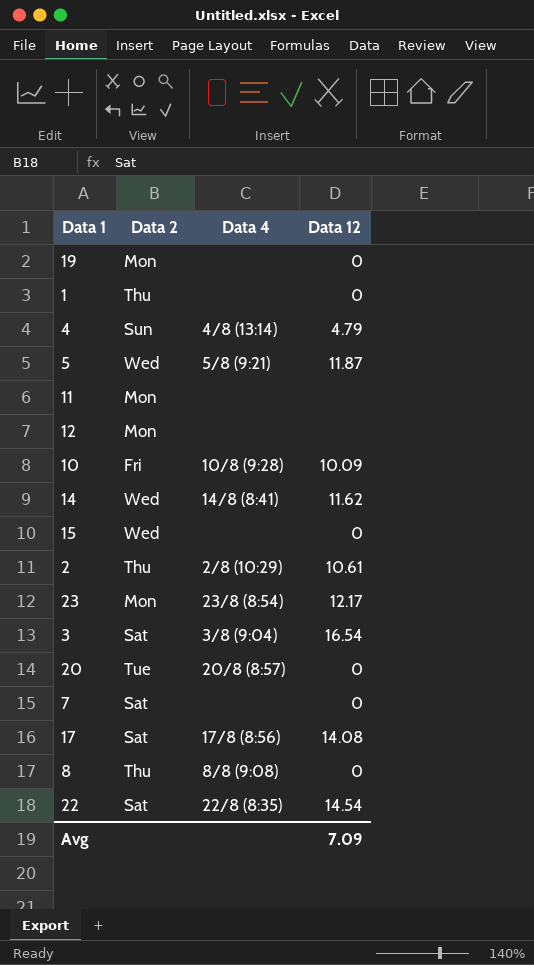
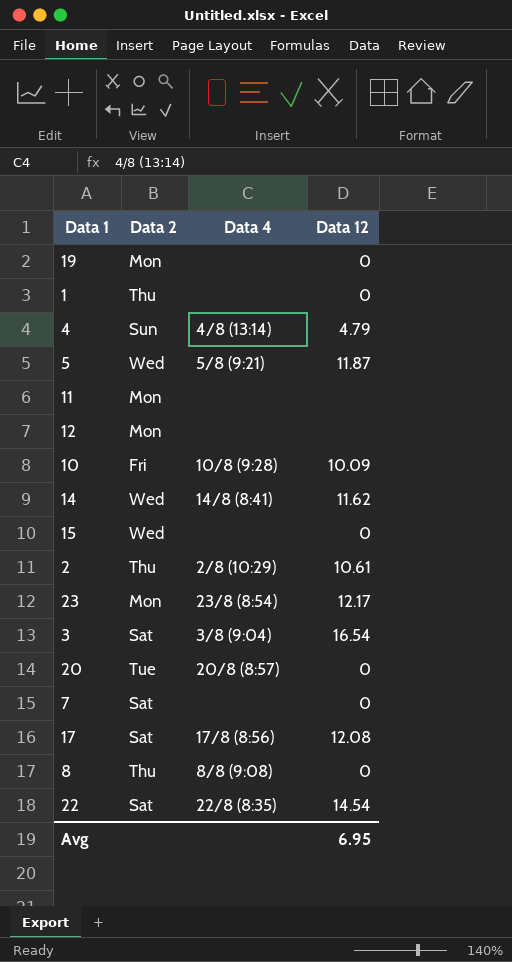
17 | Data 12: 14.08 -> 12.08
Avg | Data 12: 7.09 -> 6.95

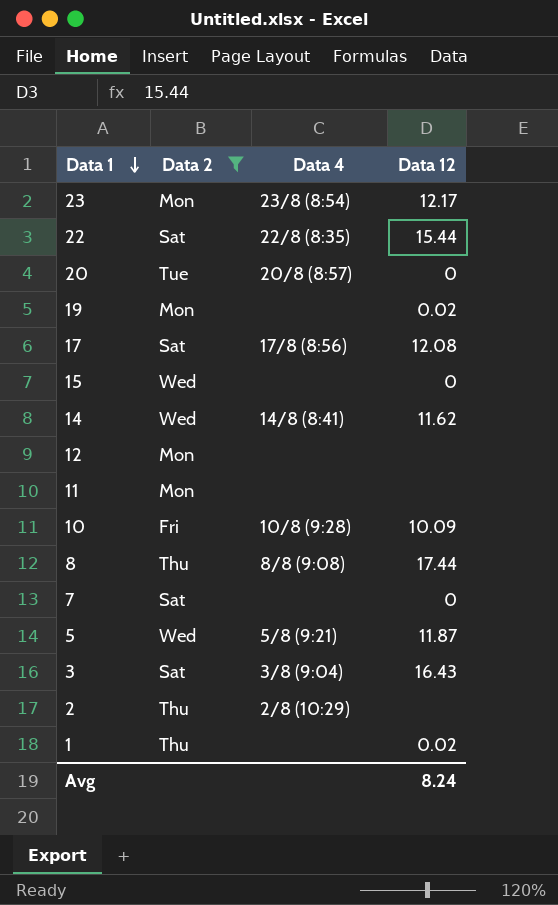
filter: none -> Data 2 != Sun
row order: none -> Data 1 descending
22 | Data 12: 14.54 -> 15.44
19 | Data 12: 0 -> 0.02
8 | Data 12: 0 -> 17.44
3 | Data 12: 16.54 -> 16.43
2 | Data 12: 10.61 -> none
1 | Data 12: 0 -> 0.02
Avg | Data 12: 6.95 -> 8.24

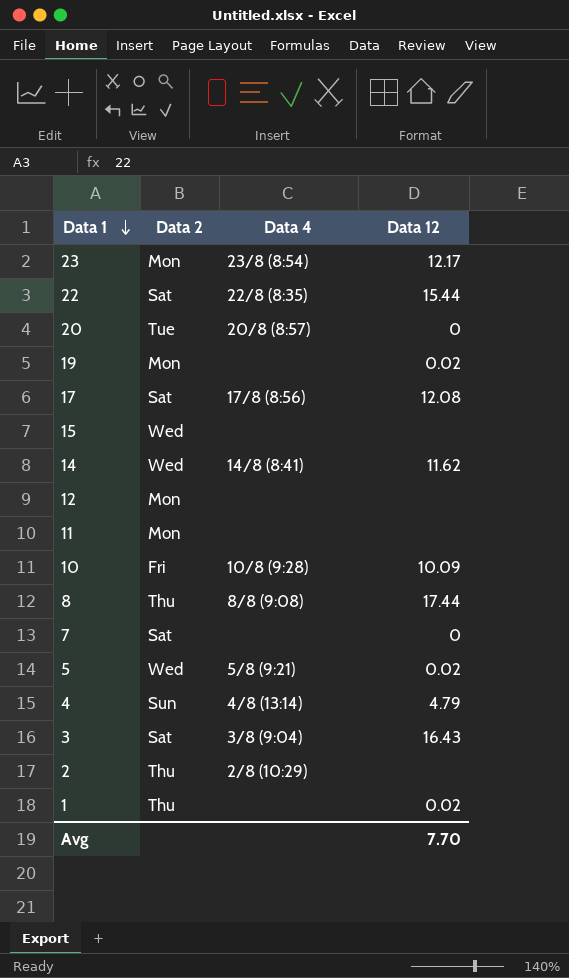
filter: Data 2 != Sun -> none
15 | Data 12: 0 -> none
5 | Data 12: 11.87 -> 0.02
Avg | Data 12: 8.24 -> 7.70

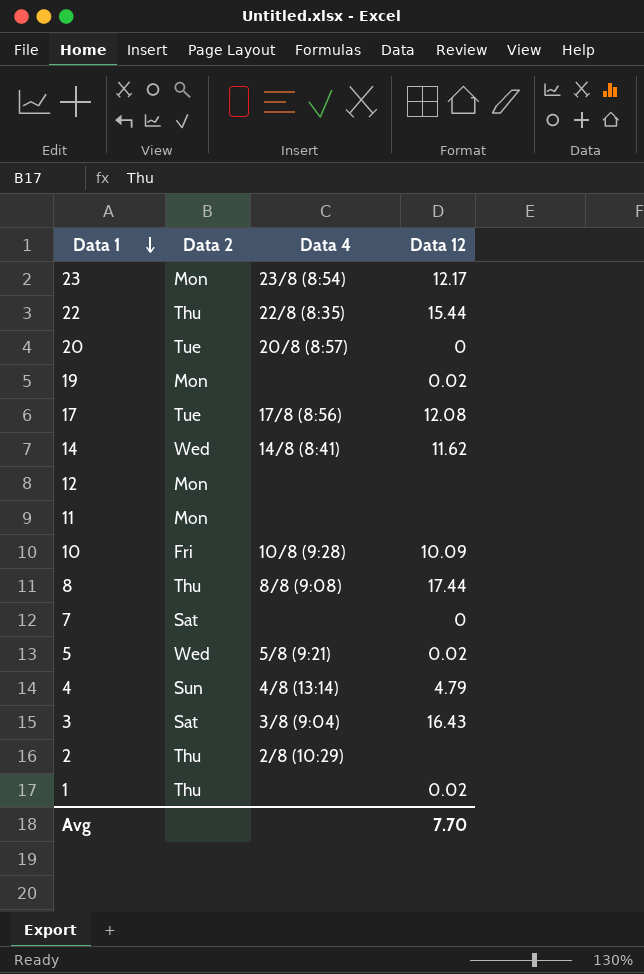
row 15: Wed | none | none -> none
22 | Data 2: Sat -> Thu
17 | Data 2: Sat -> Tue

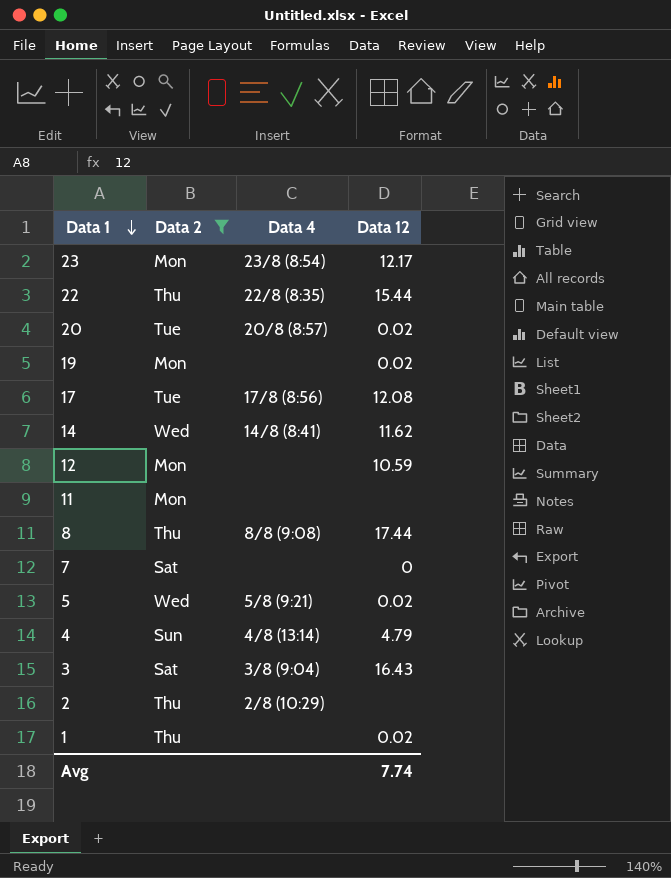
filter: none -> Data 2 != Fri
20 | Data 12: 0 -> 0.02
12 | Data 12: none -> 10.59
Avg | Data 12: 7.70 -> 7.74

